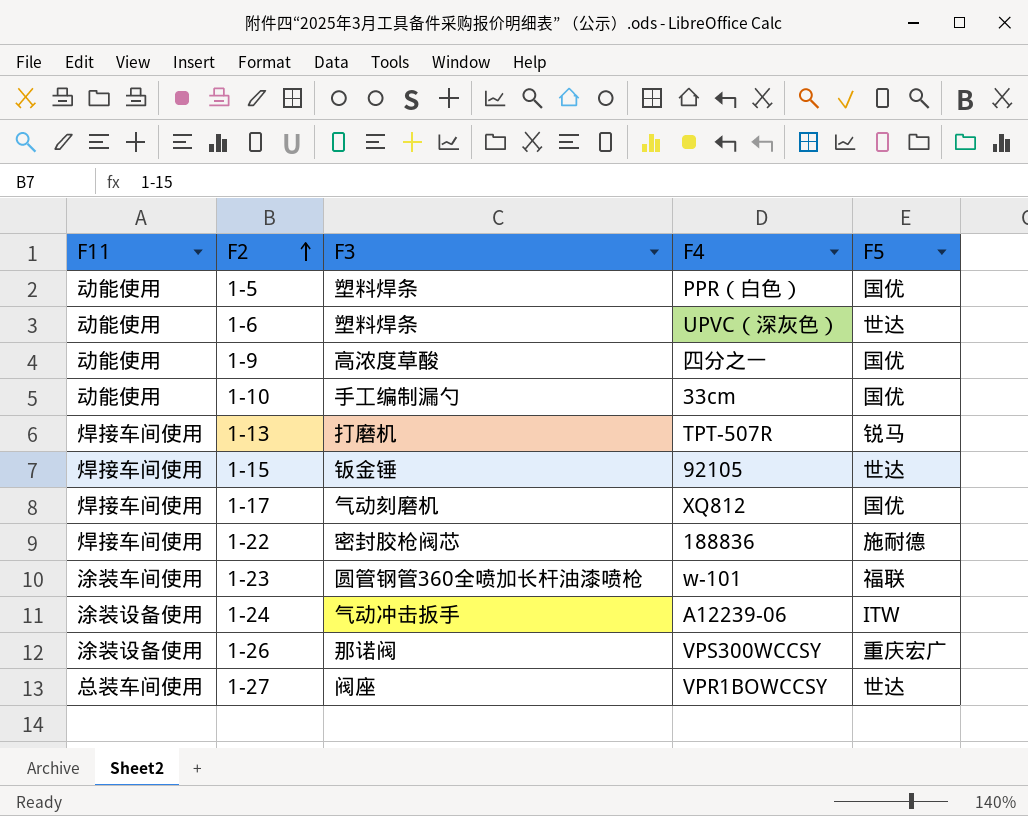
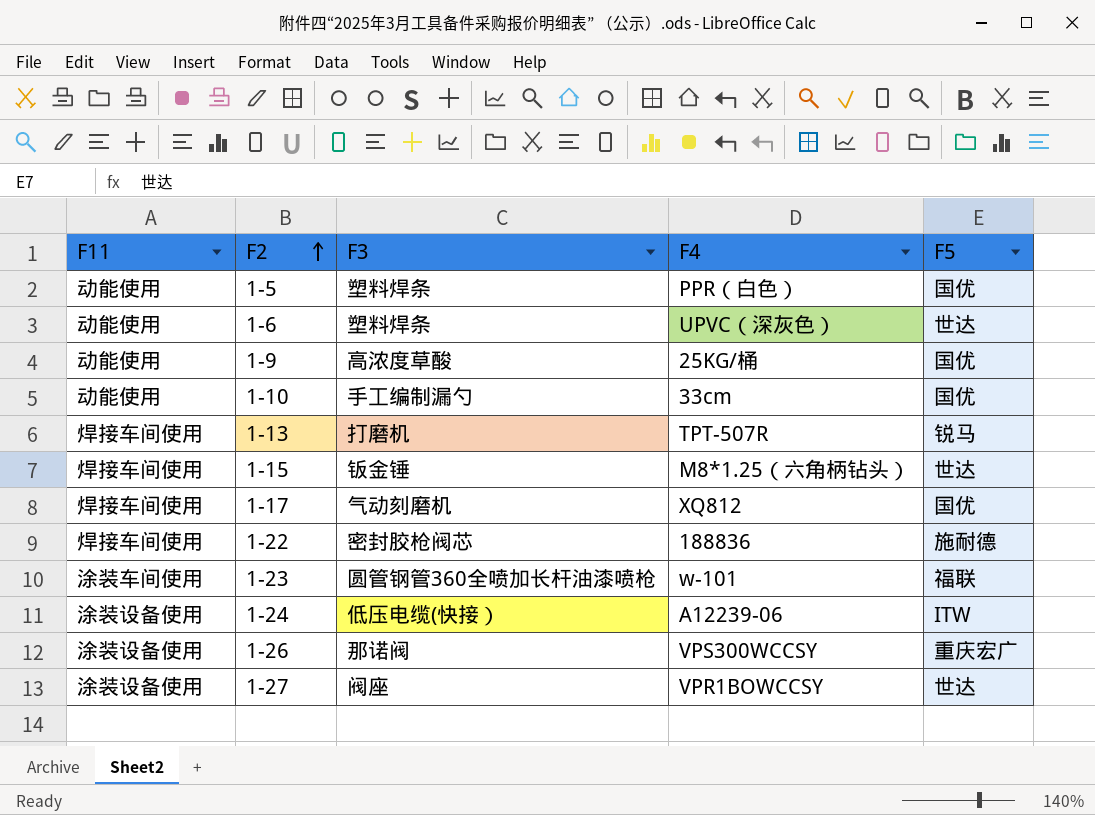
1-9 | F4: 四分之一 -> 25KG/桶
1-15 | F4: 92105 -> M8*1.25（六角柄钻头）
1-24 | F3: 气动冲击扳手 -> 低压电缆(快接）
1-27 | F11: 总装车间使用 -> 涂装设备使用

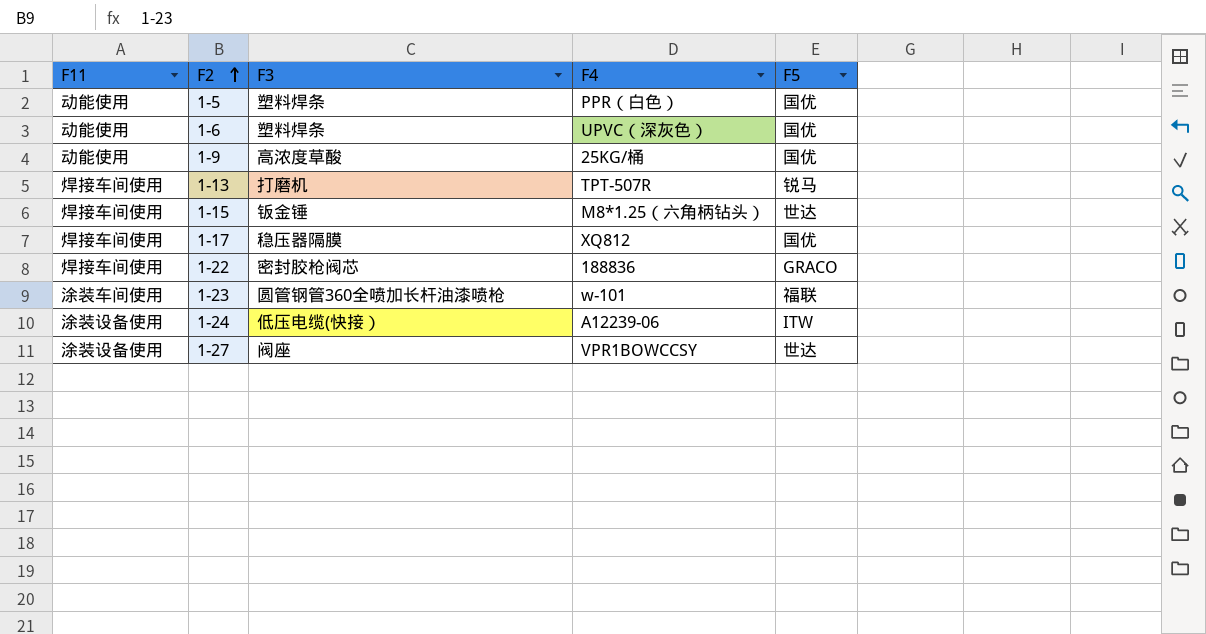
row 1-10: 动能使用 | 手工编制漏勺 | 33cm | 国优 -> none
row 1-26: 涂装设备使用 | 那诺阀 | VPS300WCCSY | 重庆宏广 -> none
1-6 | F5: 世达 -> 国优
1-17 | F3: 气动刻磨机 -> 稳压器隔膜
1-22 | F5: 施耐德 -> GRACO

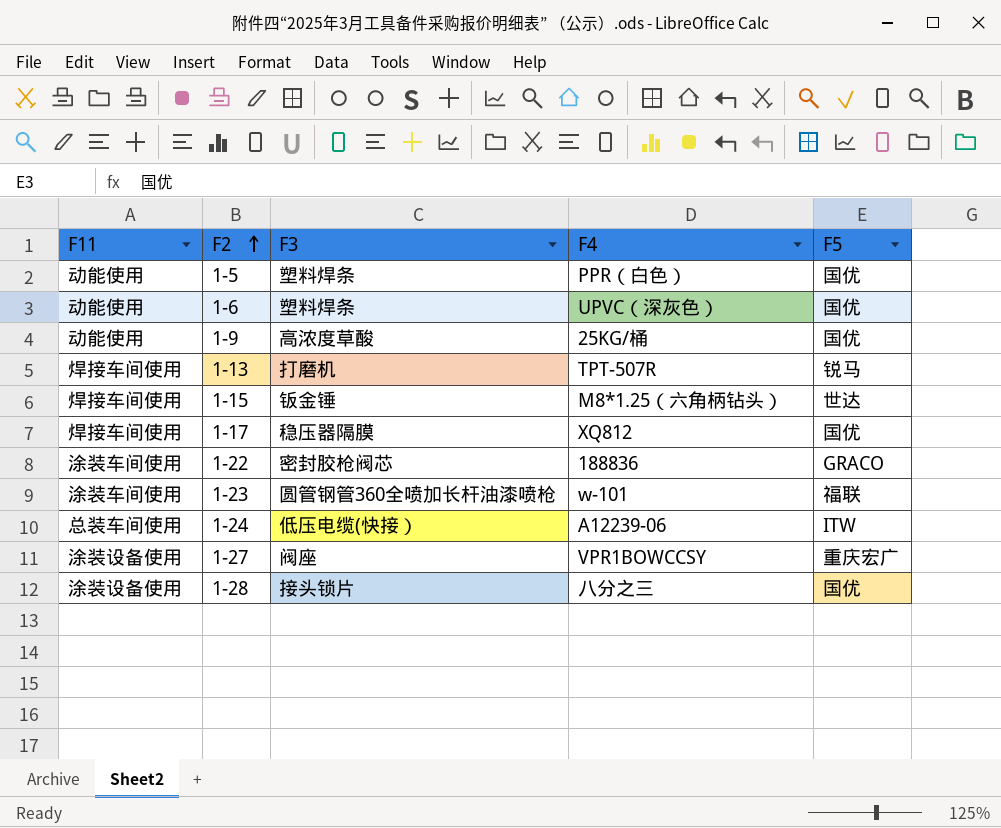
1-22 | F11: 焊接车间使用 -> 涂装车间使用
1-24 | F11: 涂装设备使用 -> 总装车间使用
1-27 | F5: 世达 -> 重庆宏广
row 1-28: none -> 涂装设备使用 | 接头锁片 | 八分之三 | 国优

